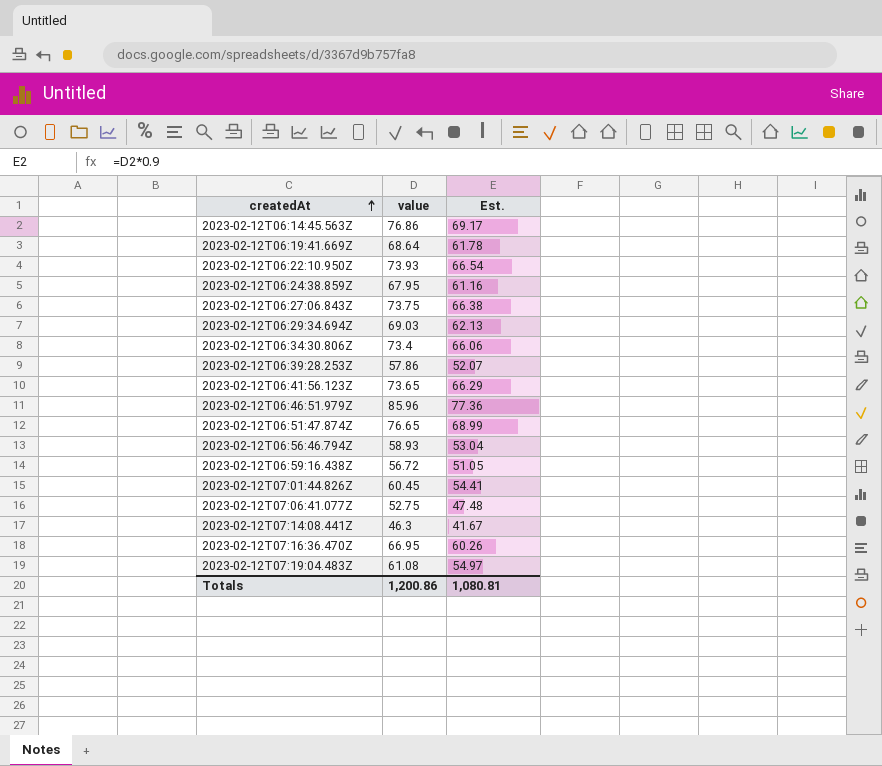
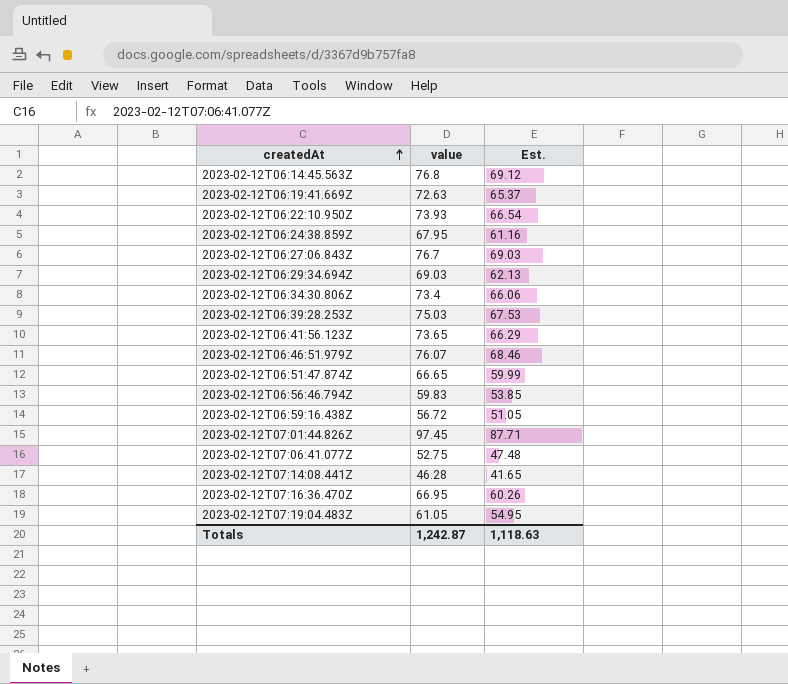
2023-02-12T06:14:45.563Z | value: 76.86 -> 76.8
2023-02-12T06:14:45.563Z | Est.: 69.17 -> 69.12
2023-02-12T06:19:41.669Z | value: 68.64 -> 72.63
2023-02-12T06:19:41.669Z | Est.: 61.78 -> 65.37
2023-02-12T06:27:06.843Z | value: 73.75 -> 76.7
2023-02-12T06:27:06.843Z | Est.: 66.38 -> 69.03
2023-02-12T06:39:28.253Z | value: 57.86 -> 75.03
2023-02-12T06:39:28.253Z | Est.: 52.07 -> 67.53
2023-02-12T06:46:51.979Z | value: 85.96 -> 76.07
2023-02-12T06:46:51.979Z | Est.: 77.36 -> 68.46
2023-02-12T06:51:47.874Z | value: 76.65 -> 66.65
2023-02-12T06:51:47.874Z | Est.: 68.99 -> 59.99
2023-02-12T06:56:46.794Z | value: 58.93 -> 59.83
2023-02-12T06:56:46.794Z | Est.: 53.04 -> 53.85
2023-02-12T07:01:44.826Z | value: 60.45 -> 97.45
2023-02-12T07:01:44.826Z | Est.: 54.41 -> 87.71
2023-02-12T07:14:08.441Z | value: 46.3 -> 46.28
2023-02-12T07:14:08.441Z | Est.: 41.67 -> 41.65
2023-02-12T07:19:04.483Z | value: 61.08 -> 61.05
2023-02-12T07:19:04.483Z | Est.: 54.97 -> 54.95
Totals | value: 1,200.86 -> 1,242.87
Totals | Est.: 1,080.81 -> 1,118.63

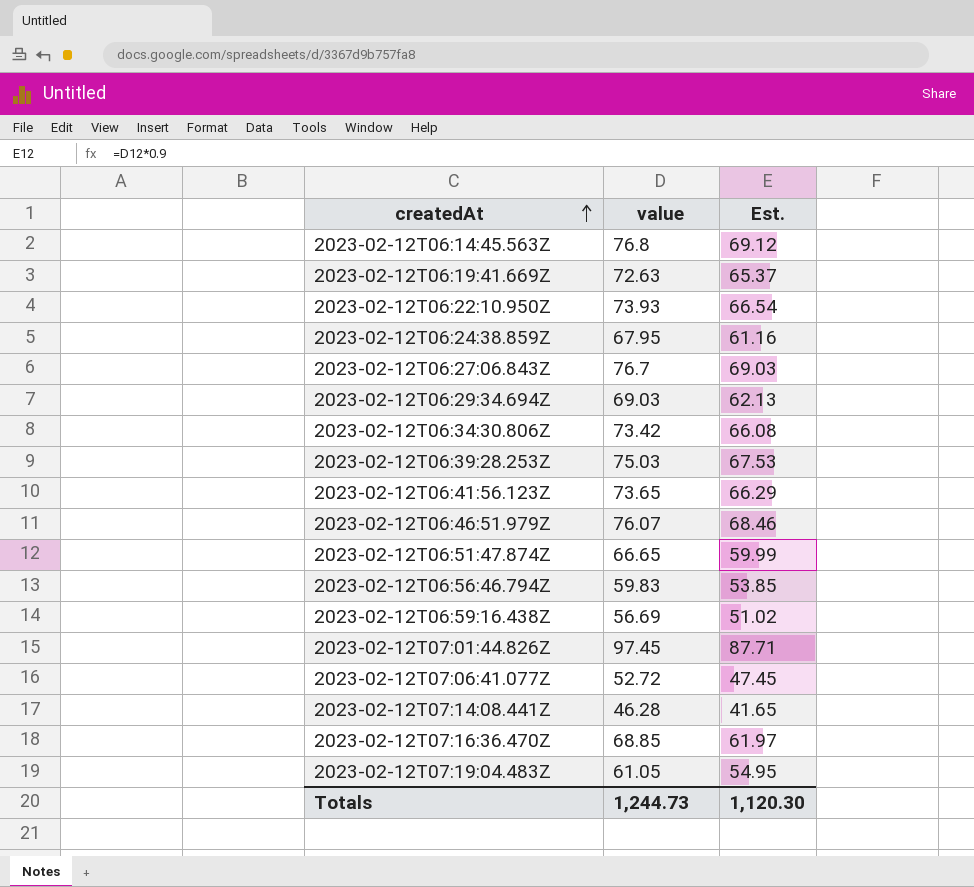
2023-02-12T06:34:30.806Z | value: 73.4 -> 73.42
2023-02-12T06:34:30.806Z | Est.: 66.06 -> 66.08
2023-02-12T06:59:16.438Z | value: 56.72 -> 56.69
2023-02-12T06:59:16.438Z | Est.: 51.05 -> 51.02
2023-02-12T07:06:41.077Z | value: 52.75 -> 52.72
2023-02-12T07:06:41.077Z | Est.: 47.48 -> 47.45
2023-02-12T07:16:36.470Z | value: 66.95 -> 68.85
2023-02-12T07:16:36.470Z | Est.: 60.26 -> 61.97
Totals | value: 1,242.87 -> 1,244.73
Totals | Est.: 1,118.63 -> 1,120.30

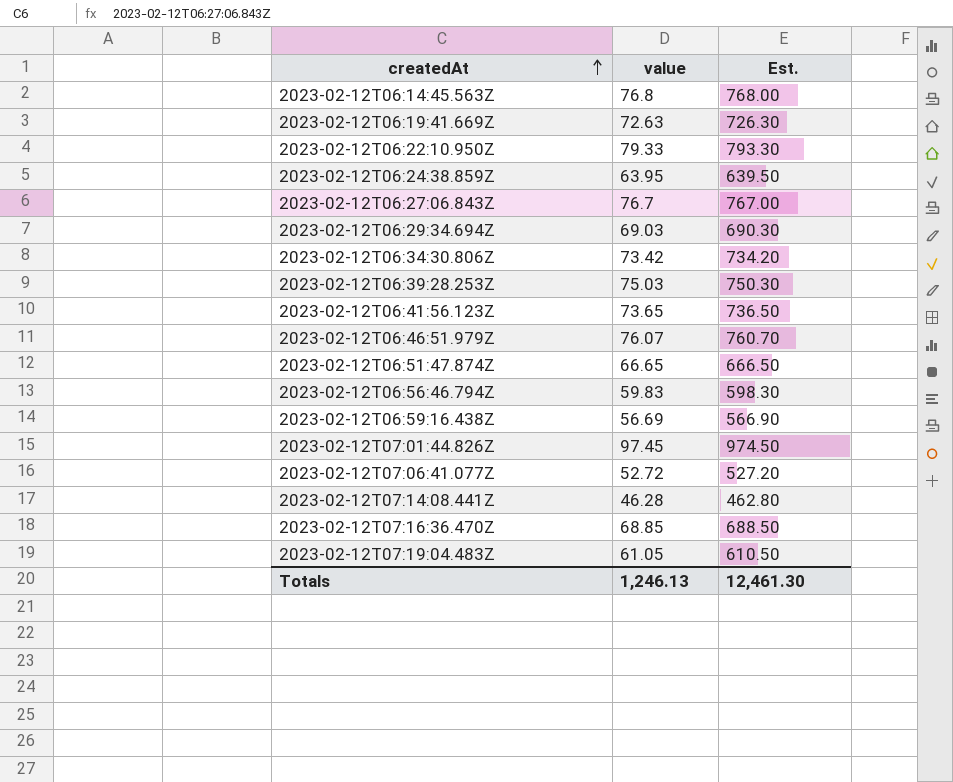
column Est. | formula: [value] * 0.9 -> [value] * 10
2023-02-12T06:22:10.950Z | value: 73.93 -> 79.33
2023-02-12T06:24:38.859Z | value: 67.95 -> 63.95
Totals | value: 1,244.73 -> 1,246.13
Totals | Est.: 1,120.30 -> 12,461.30

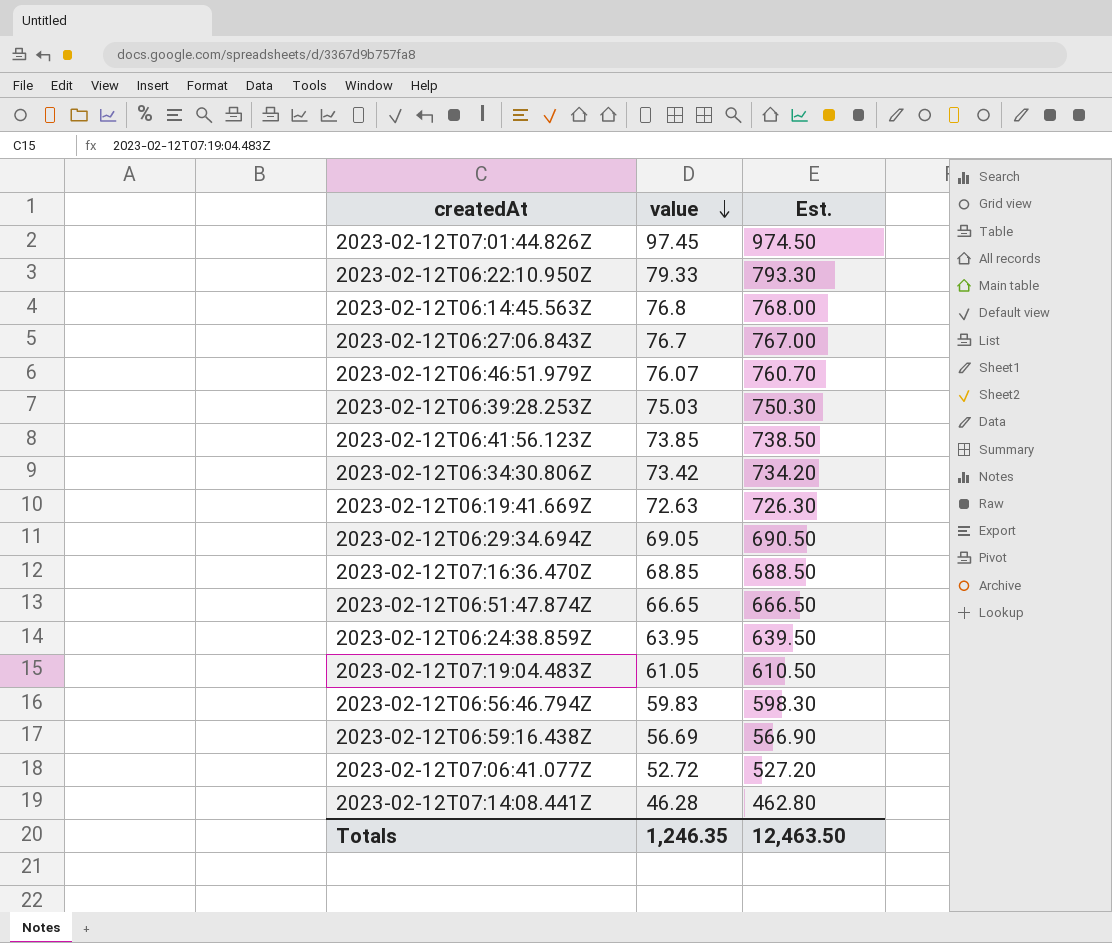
row order: createdAt ascending -> value descending
2023-02-12T06:41:56.123Z | value: 73.65 -> 73.85
2023-02-12T06:41:56.123Z | Est.: 736.50 -> 738.50
2023-02-12T06:29:34.694Z | value: 69.03 -> 69.05
2023-02-12T06:29:34.694Z | Est.: 690.30 -> 690.50
Totals | value: 1,246.13 -> 1,246.35
Totals | Est.: 12,461.30 -> 12,463.50

